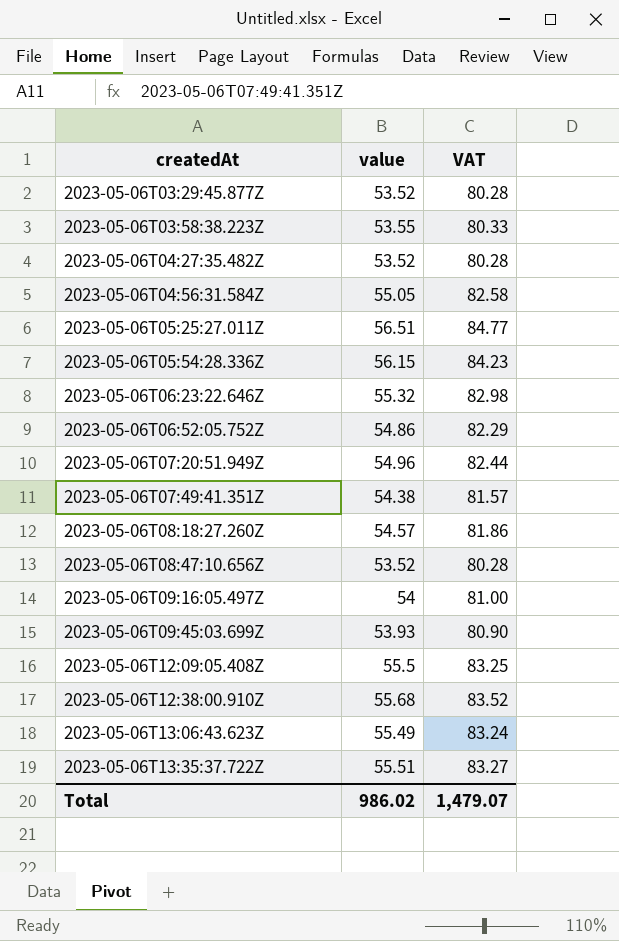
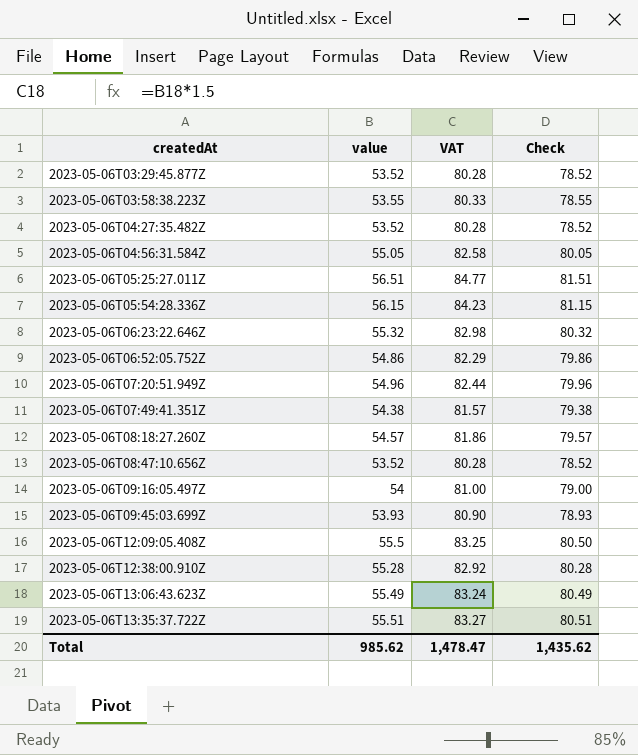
column Check | formula: none -> [value] + 25
2023-05-06T12:38:00.910Z | value: 55.68 -> 55.28
2023-05-06T12:38:00.910Z | VAT: 83.52 -> 82.92
Total | value: 986.02 -> 985.62
Total | VAT: 1,479.07 -> 1,478.47

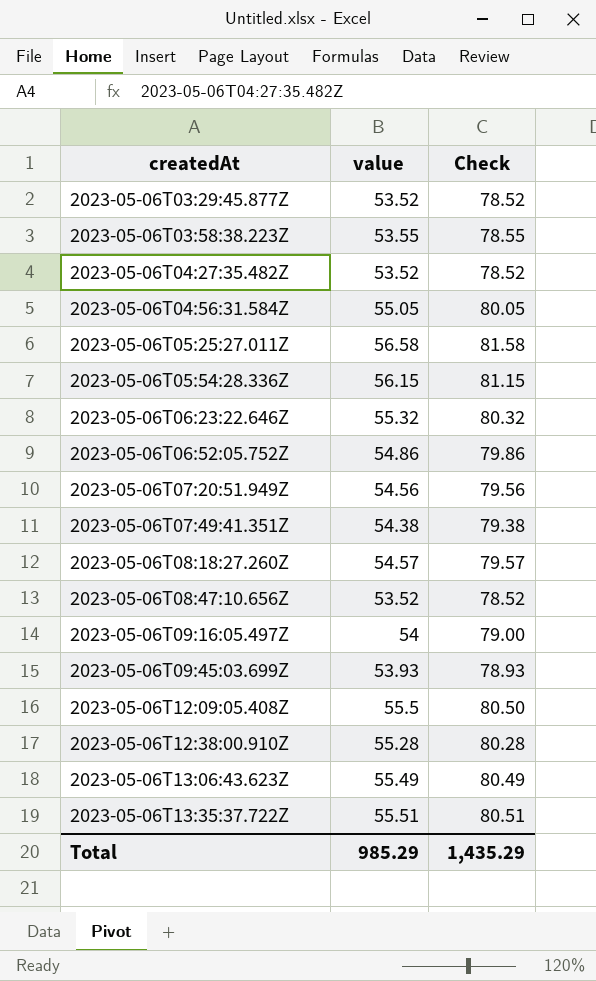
column VAT | formula: [value] * 1.5 -> none
2023-05-06T05:25:27.011Z | value: 56.51 -> 56.58
2023-05-06T05:25:27.011Z | Check: 81.51 -> 81.58
2023-05-06T07:20:51.949Z | value: 54.96 -> 54.56
2023-05-06T07:20:51.949Z | Check: 79.96 -> 79.56
Total | value: 985.62 -> 985.29
Total | Check: 1,435.62 -> 1,435.29

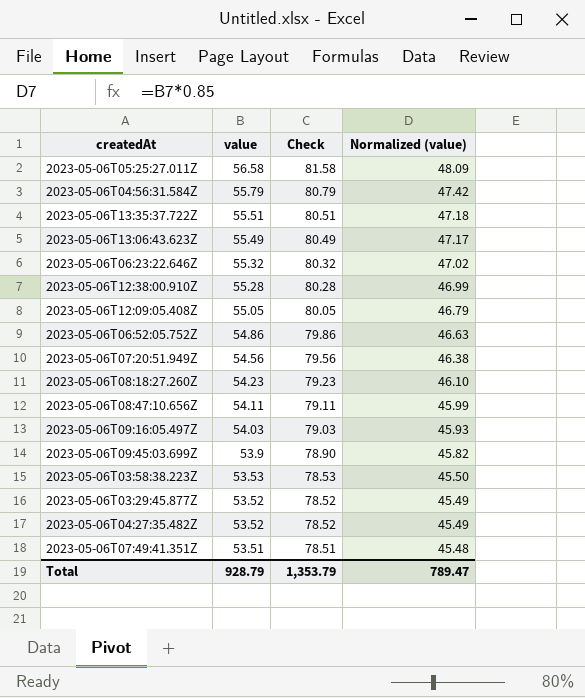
row order: createdAt ascending -> value descending
column Normalized (value) | formula: none -> [value] * 0.85
row 2023-05-06T05:54:28.336Z: 56.15 | 81.15 -> none
2023-05-06T04:56:31.584Z | value: 55.05 -> 55.79
2023-05-06T04:56:31.584Z | Check: 80.05 -> 80.79
2023-05-06T12:09:05.408Z | value: 55.5 -> 55.05
2023-05-06T12:09:05.408Z | Check: 80.50 -> 80.05
2023-05-06T08:18:27.260Z | value: 54.57 -> 54.23
2023-05-06T08:18:27.260Z | Check: 79.57 -> 79.23
2023-05-06T08:47:10.656Z | value: 53.52 -> 54.11
2023-05-06T08:47:10.656Z | Check: 78.52 -> 79.11
2023-05-06T09:16:05.497Z | value: 54 -> 54.03
2023-05-06T09:16:05.497Z | Check: 79.00 -> 79.03
2023-05-06T09:45:03.699Z | value: 53.93 -> 53.9
2023-05-06T09:45:03.699Z | Check: 78.93 -> 78.90
2023-05-06T03:58:38.223Z | value: 53.55 -> 53.53
2023-05-06T03:58:38.223Z | Check: 78.55 -> 78.53
2023-05-06T07:49:41.351Z | value: 54.38 -> 53.51
2023-05-06T07:49:41.351Z | Check: 79.38 -> 78.51
Total | value: 985.29 -> 928.79
Total | Check: 1,435.29 -> 1,353.79

